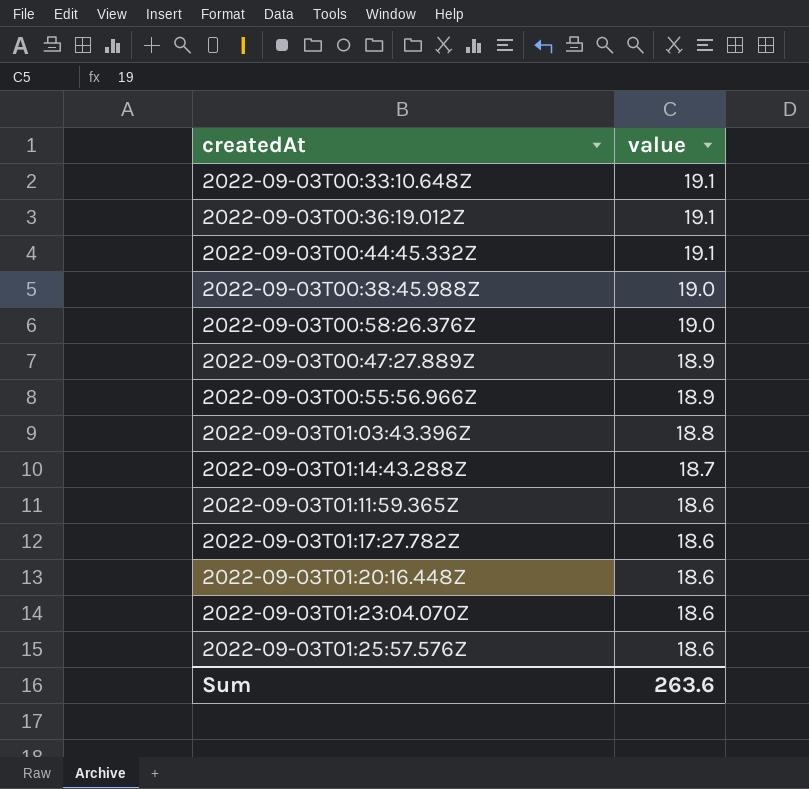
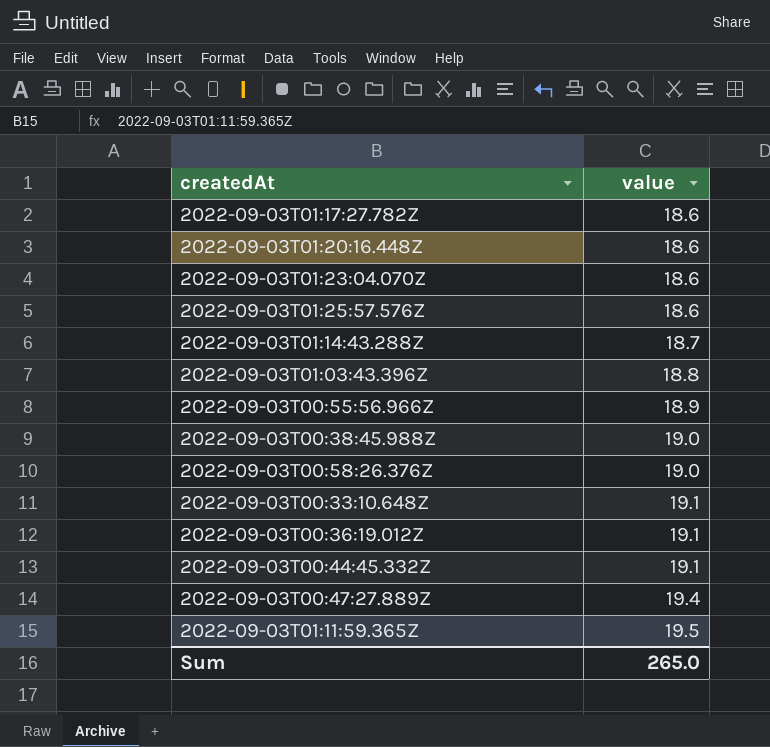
row order: value descending -> value ascending
2022-09-03T00:47:27.889Z | value: 18.9 -> 19.4
2022-09-03T01:11:59.365Z | value: 18.6 -> 19.5
Sum | value: 263.6 -> 265.0

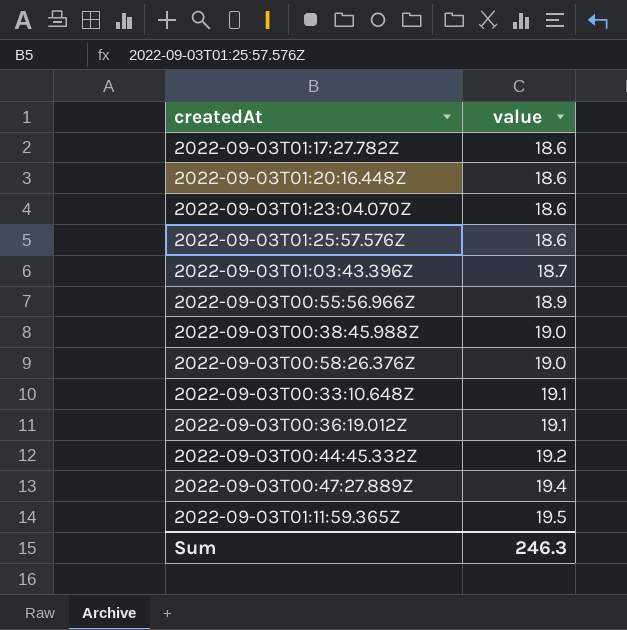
row 2022-09-03T01:14:43.288Z: 18.7 -> none
2022-09-03T01:03:43.396Z | value: 18.8 -> 18.7
2022-09-03T00:44:45.332Z | value: 19.1 -> 19.2
Sum | value: 265.0 -> 246.3

